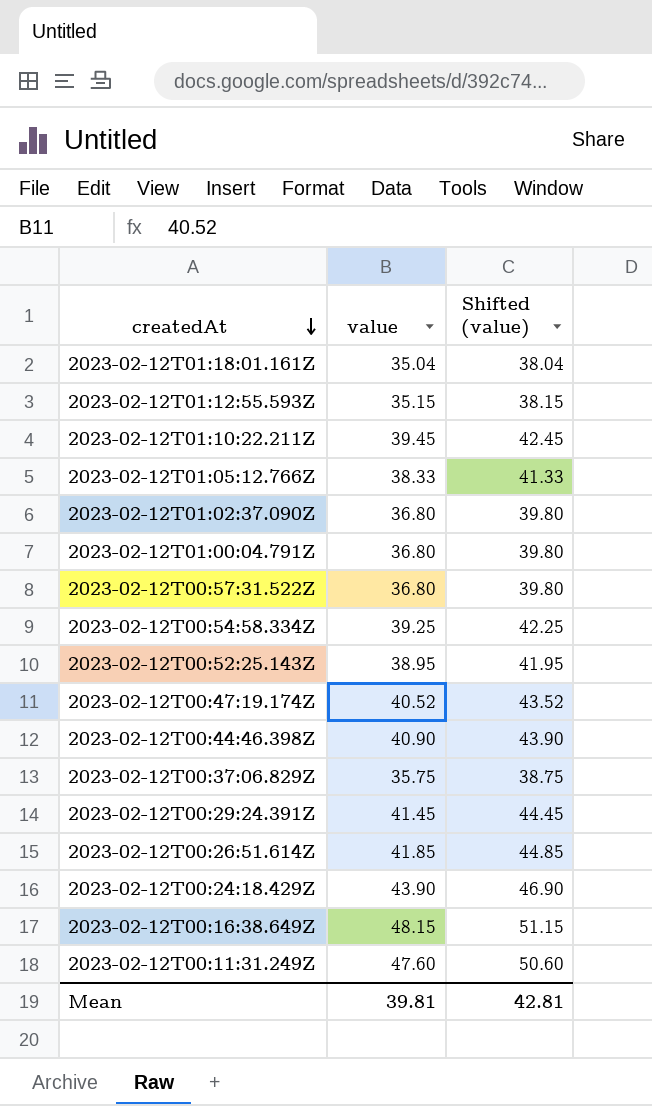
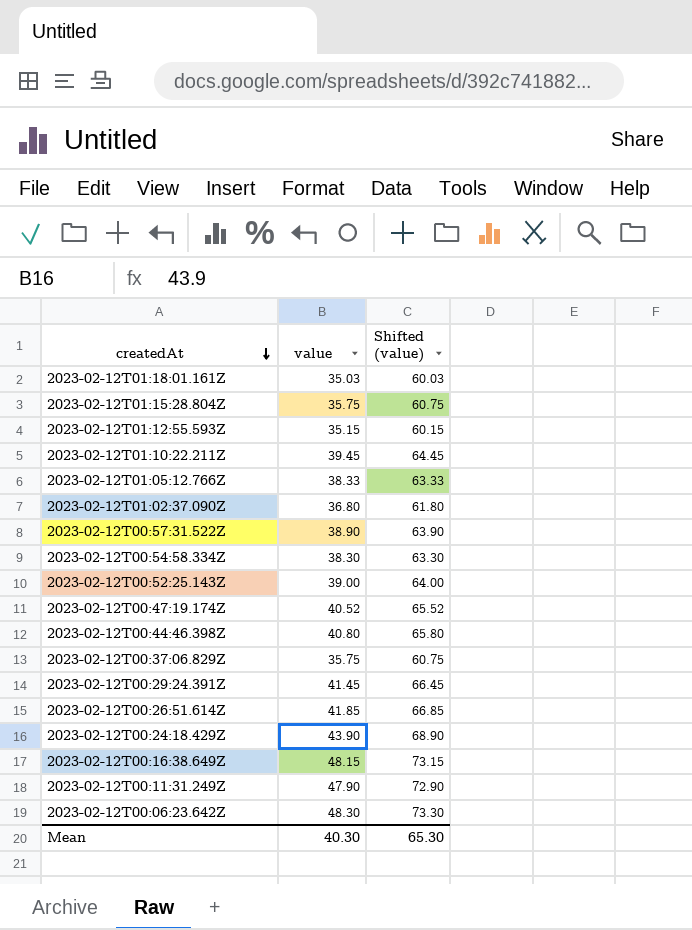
column Shifted (value) | formula: [value] + 3 -> [value] + 25
row 2023-02-12T01:00:04.791Z: 36.80 | 39.80 -> none
2023-02-12T01:18:01.161Z | value: 35.04 -> 35.03
row 2023-02-12T01:15:28.804Z: none -> 35.75 | 60.75
2023-02-12T00:57:31.522Z | value: 36.80 -> 38.90
2023-02-12T00:54:58.334Z | value: 39.25 -> 38.30
2023-02-12T00:52:25.143Z | value: 38.95 -> 39.00
2023-02-12T00:44:46.398Z | value: 40.90 -> 40.80
2023-02-12T00:11:31.249Z | value: 47.60 -> 47.90
row 2023-02-12T00:06:23.642Z: none -> 48.30 | 73.30
Mean | value: 39.81 -> 40.30
Mean | Shifted (value): 42.81 -> 65.30

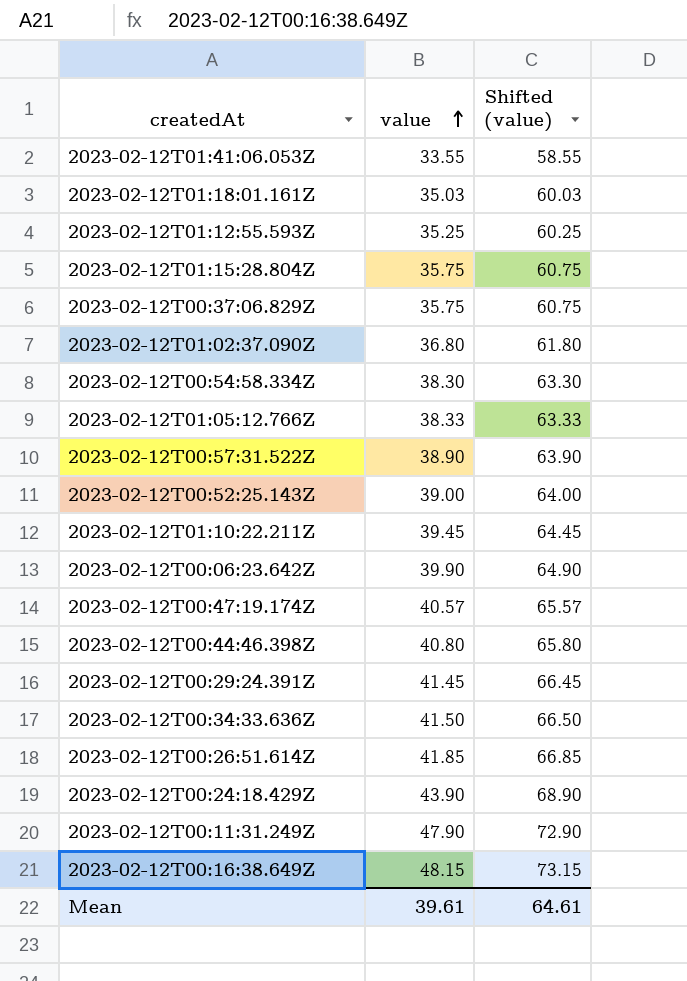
row order: createdAt descending -> value ascending
row 2023-02-12T01:41:06.053Z: none -> 33.55 | 58.55
2023-02-12T01:12:55.593Z | value: 35.15 -> 35.25
2023-02-12T01:12:55.593Z | Shifted (value): 60.15 -> 60.25
2023-02-12T00:06:23.642Z | value: 48.30 -> 39.90
2023-02-12T00:06:23.642Z | Shifted (value): 73.30 -> 64.90
2023-02-12T00:47:19.174Z | value: 40.52 -> 40.57
2023-02-12T00:47:19.174Z | Shifted (value): 65.52 -> 65.57
row 2023-02-12T00:34:33.636Z: none -> 41.50 | 66.50
Mean | value: 40.30 -> 39.61
Mean | Shifted (value): 65.30 -> 64.61

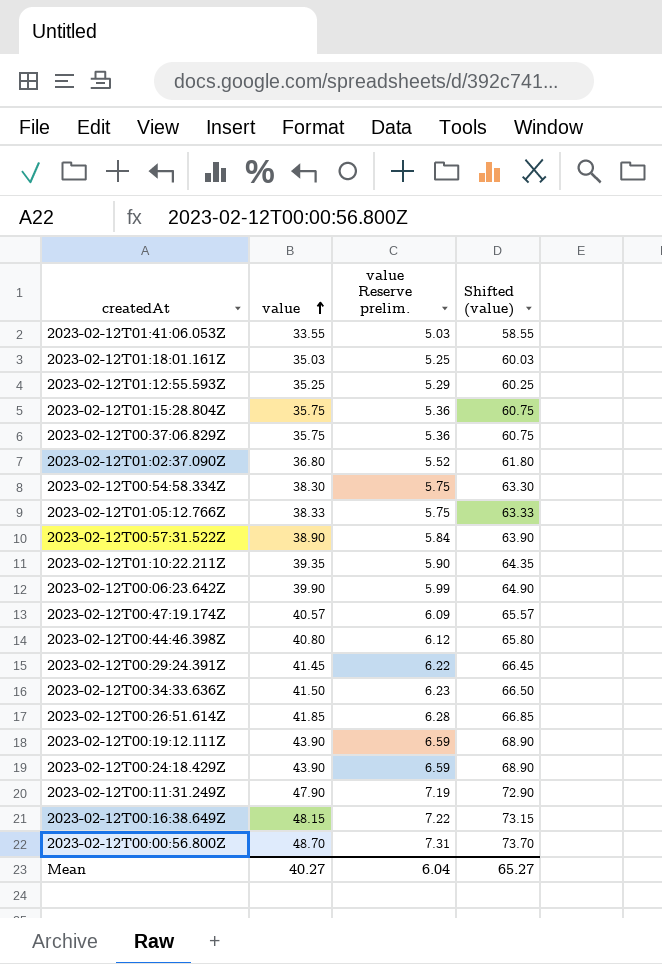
column value Reserve prelim. | formula: none -> [value] * 0.15
row 2023-02-12T00:52:25.143Z: 39.00 | 64.00 -> none
2023-02-12T01:10:22.211Z | value: 39.45 -> 39.35
2023-02-12T01:10:22.211Z | Shifted (value): 64.45 -> 64.35
row 2023-02-12T00:19:12.111Z: none -> 43.90 | 6.59 | 68.90
row 2023-02-12T00:00:56.800Z: none -> 48.70 | 7.31 | 73.70
Mean | value: 39.61 -> 40.27
Mean | Shifted (value): 64.61 -> 65.27

